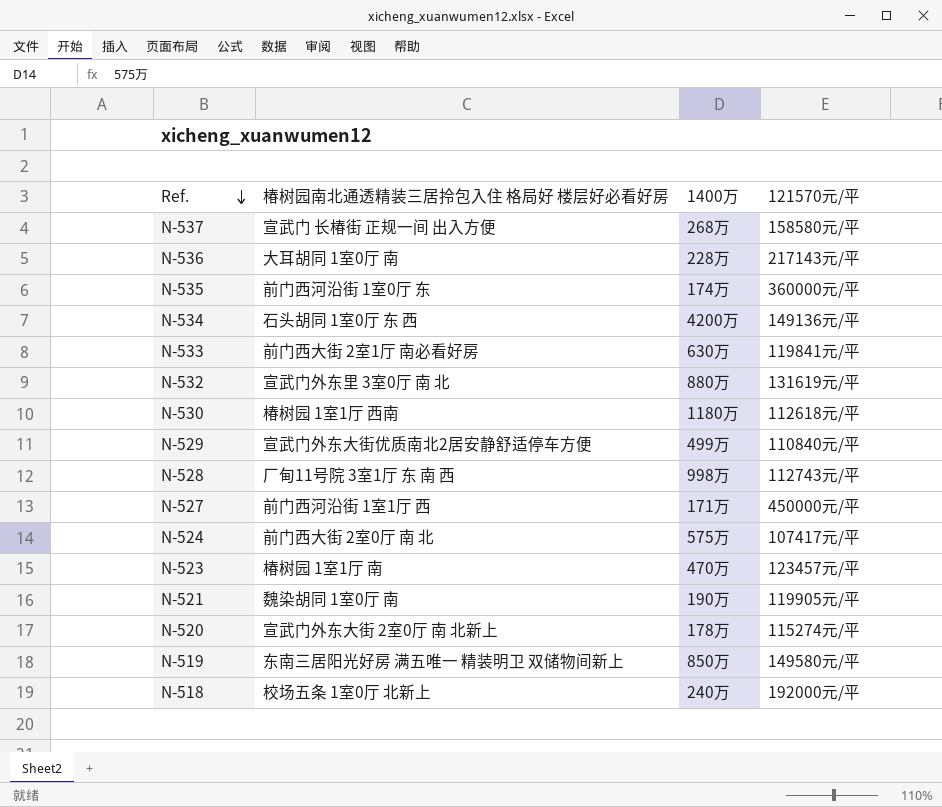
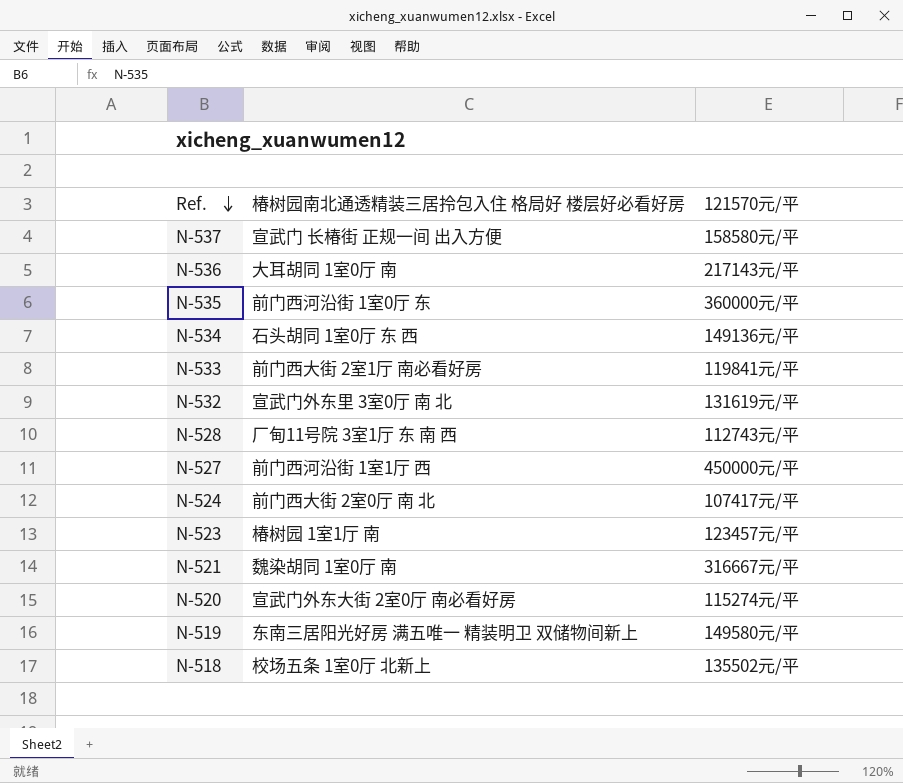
column 1400万 | position: 3 -> none
row N-530: 椿树园 1室1厅 西南 | 1180万 | 112618元/平 -> none
row N-529: 宣武门外东大街优质南北2居安静舒适停车方便 | 499万 | 110840元/平 -> none
N-521 | 121570元/平: 119905元/平 -> 316667元/平
N-520 | 椿树园南北通透精装三居拎包入住 格局好 楼层好必看好房: 宣武门外东大街 2室0厅 南 北新上 -> 宣武门外东大街 2室0厅 南必看好房
N-518 | 121570元/平: 192000元/平 -> 135502元/平

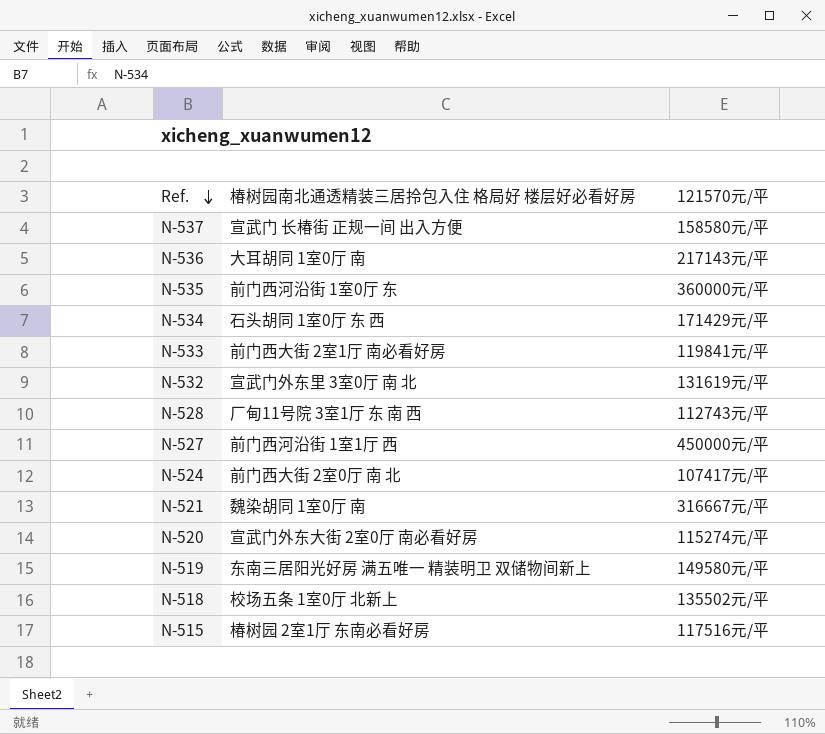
row N-523: 椿树园 1室1厅 南 | 123457元/平 -> none
N-534 | 121570元/平: 149136元/平 -> 171429元/平
row N-515: none -> 椿树园 2室1厅 东南必看好房 | 117516元/平

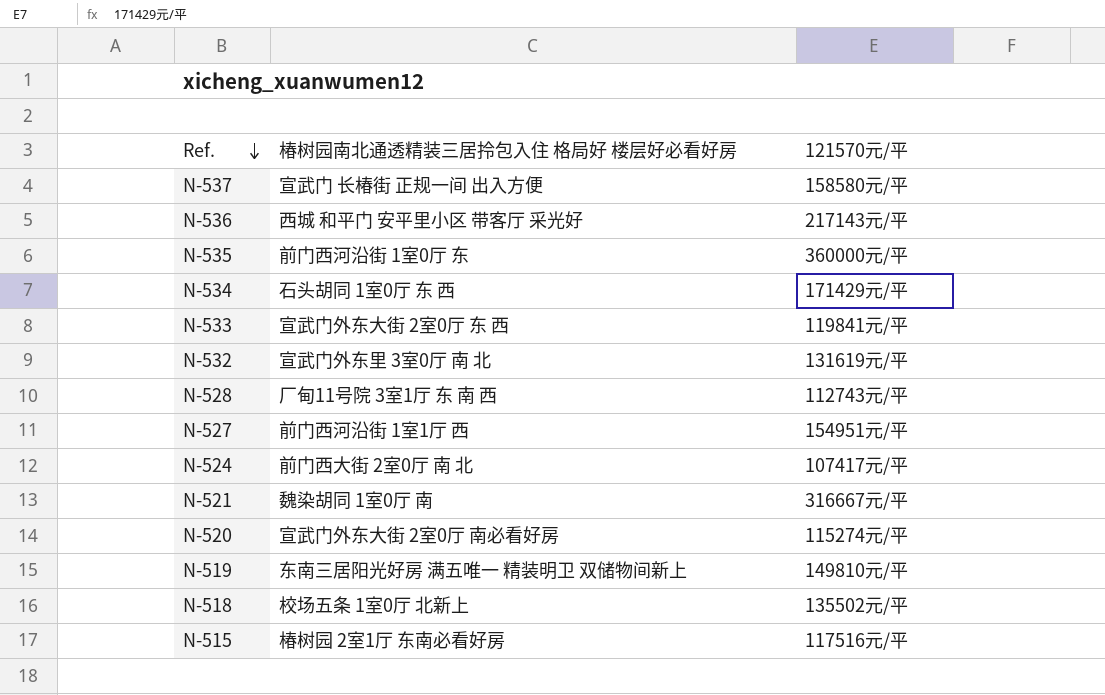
N-536 | 椿树园南北通透精装三居拎包入住 格局好 楼层好必看好房: 大耳胡同 1室0厅 南 -> 西城 和平门 安平里小区 带客厅 采光好
N-533 | 椿树园南北通透精装三居拎包入住 格局好 楼层好必看好房: 前门西大街 2室1厅 南必看好房 -> 宣武门外东大街 2室0厅 东 西
N-527 | 121570元/平: 450000元/平 -> 154951元/平
N-519 | 121570元/平: 149580元/平 -> 149810元/平

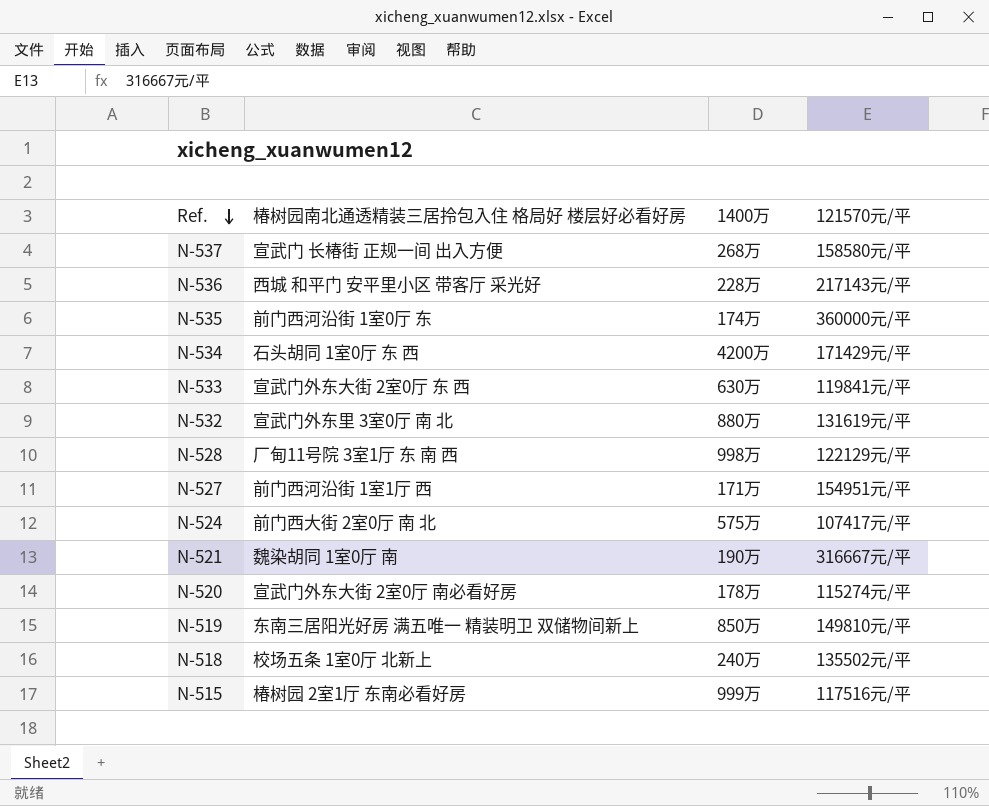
column 1400万 | position: none -> 3
N-528 | 121570元/平: 112743元/平 -> 122129元/平

